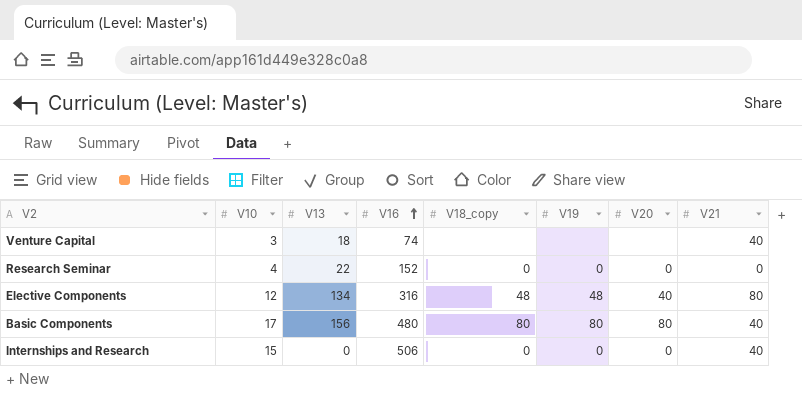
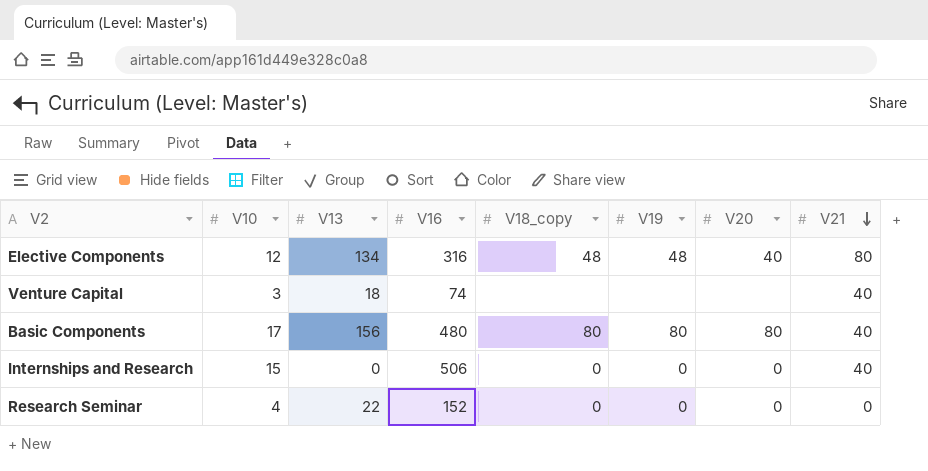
row order: V16 ascending -> V21 descending

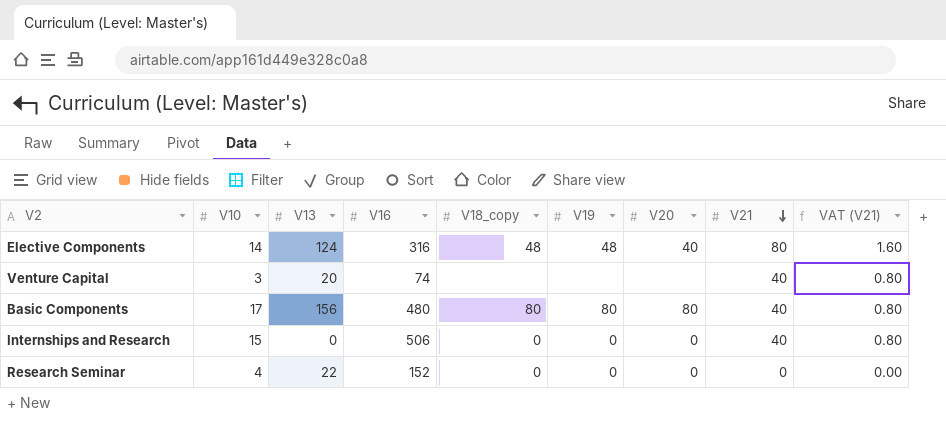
column VAT (V21) | formula: none -> [V21] * 0.02
Elective Components | V10: 12 -> 14
Elective Components | V13: 134 -> 124
Venture Capital | V13: 18 -> 20

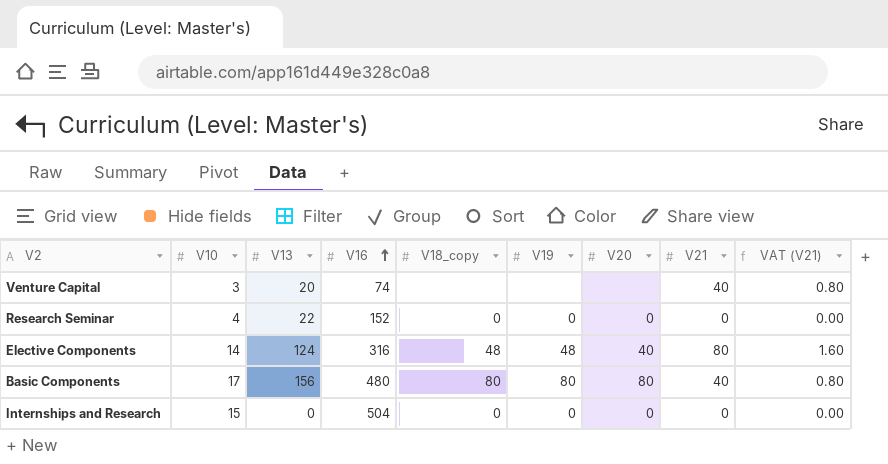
row order: V21 descending -> V16 ascending
Internships and Research | V16: 506 -> 504
Internships and Research | V21: 40 -> 0
Internships and Research | VAT (V21): 0.80 -> 0.00

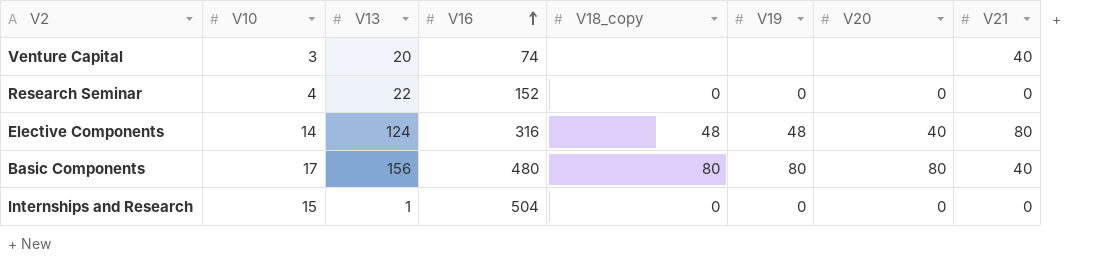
column VAT (V21) | formula: [V21] * 0.02 -> none
Internships and Research | V13: 0 -> 1

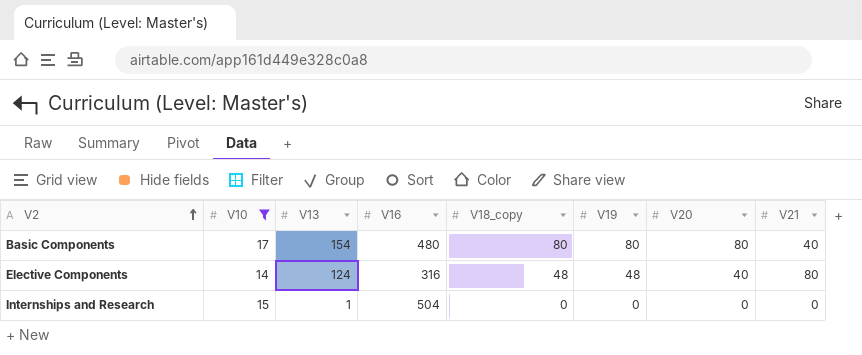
filter: none -> V10 >= 14
row order: V16 ascending -> V2 ascending
Basic Components | V13: 156 -> 154

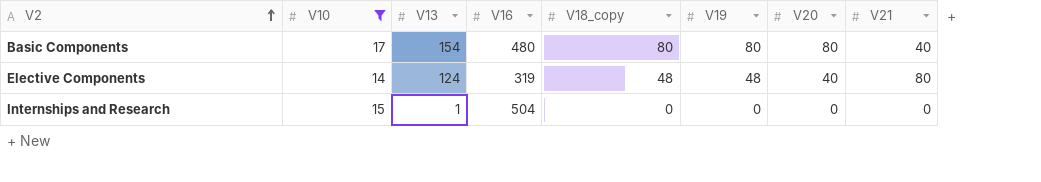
Elective Components | V16: 316 -> 319

